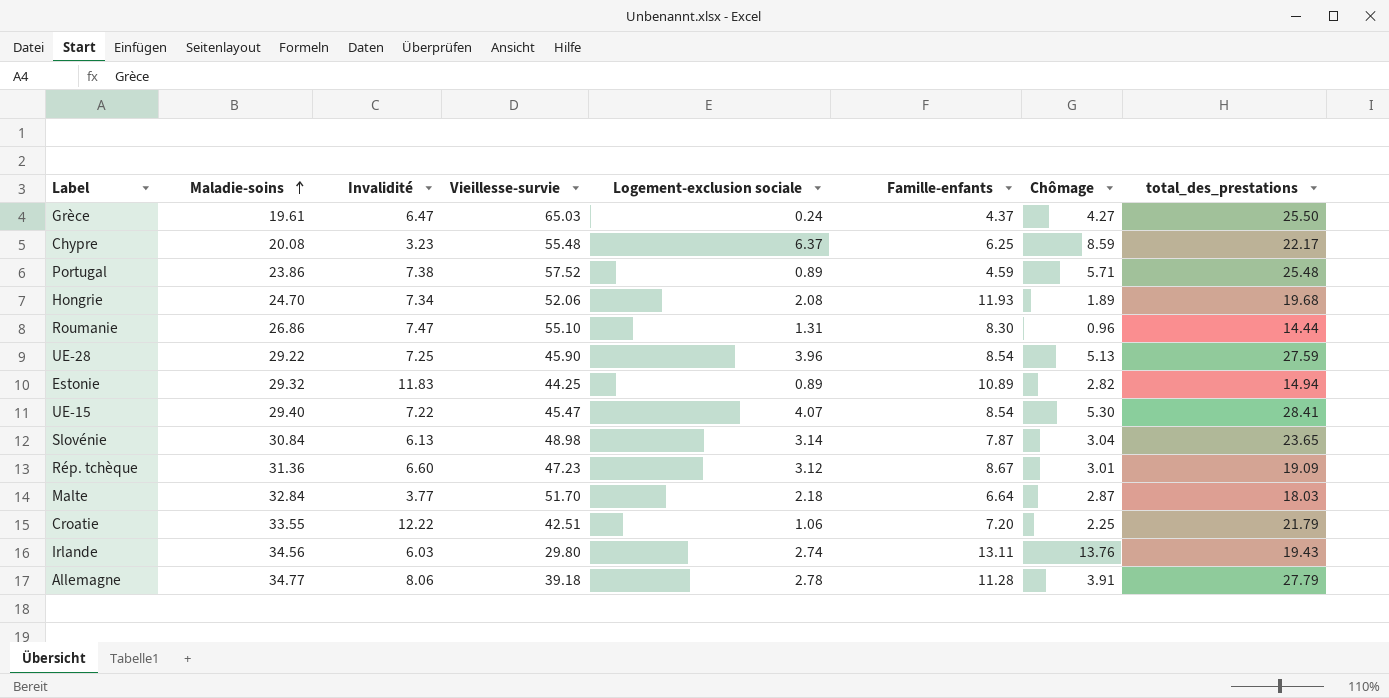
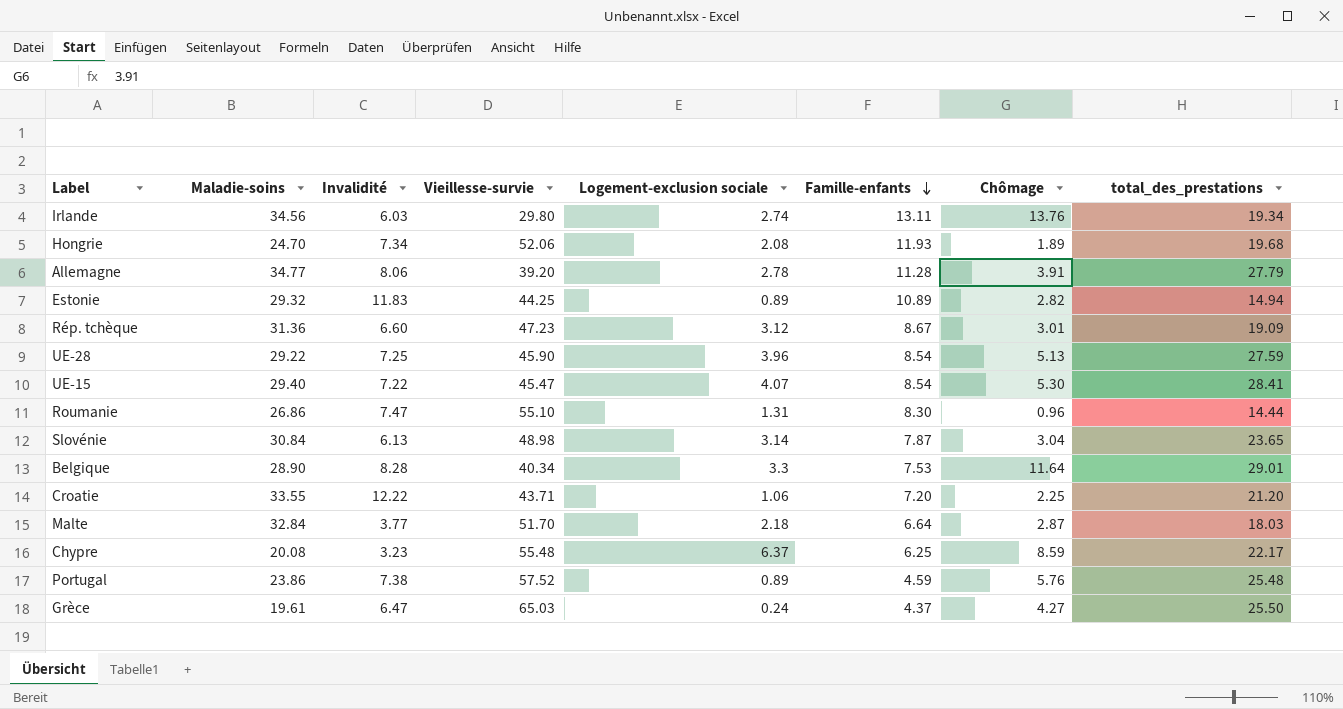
row order: Maladie-soins ascending -> Famille-enfants descending
Irlande | total_des_prestations: 19.43 -> 19.34
Allemagne | Vieillesse-survie: 39.18 -> 39.20
row Belgique: none -> 28.90 | 8.28 | 40.34 | 3.3 | 7.53 | 11.64 | 29.01
Croatie | Vieillesse-survie: 42.51 -> 43.71
Croatie | total_des_prestations: 21.79 -> 21.20
Portugal | Chômage: 5.71 -> 5.76

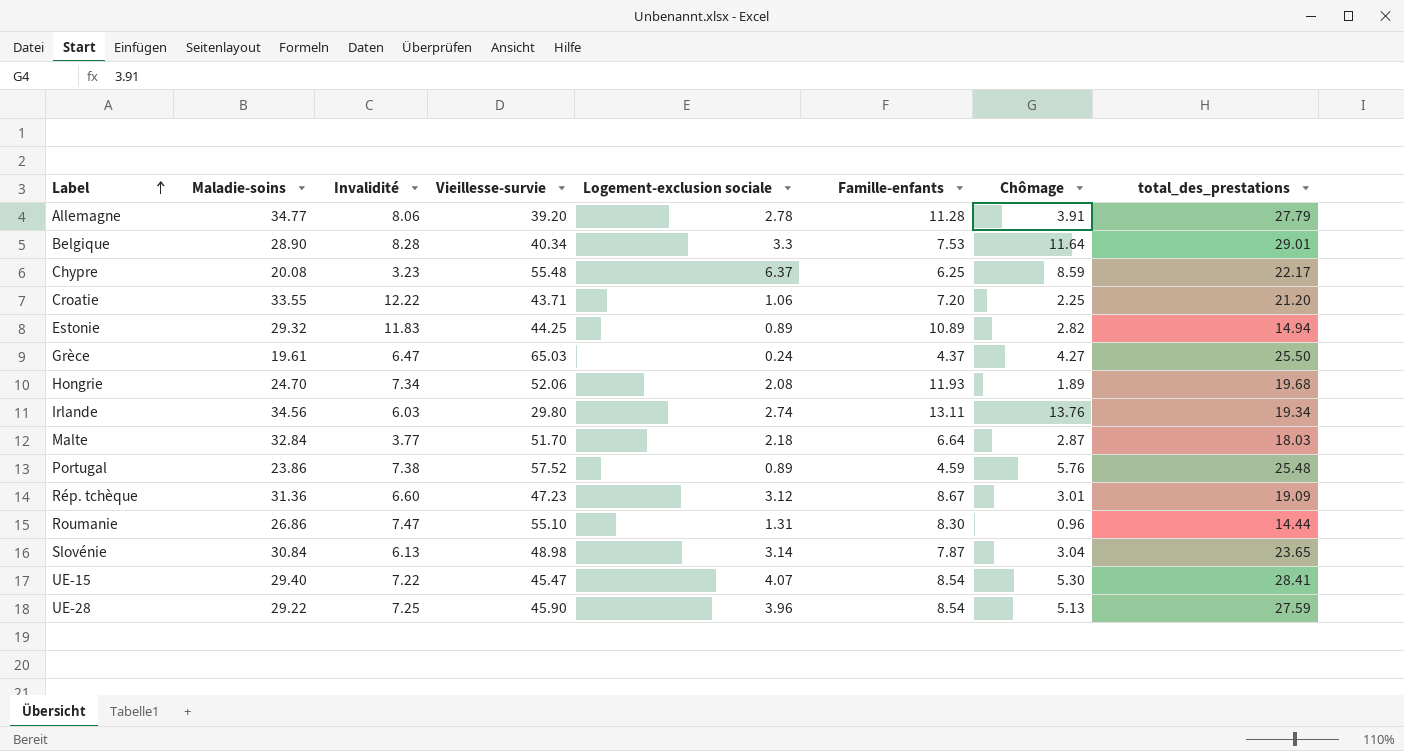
row order: Famille-enfants descending -> Label ascending

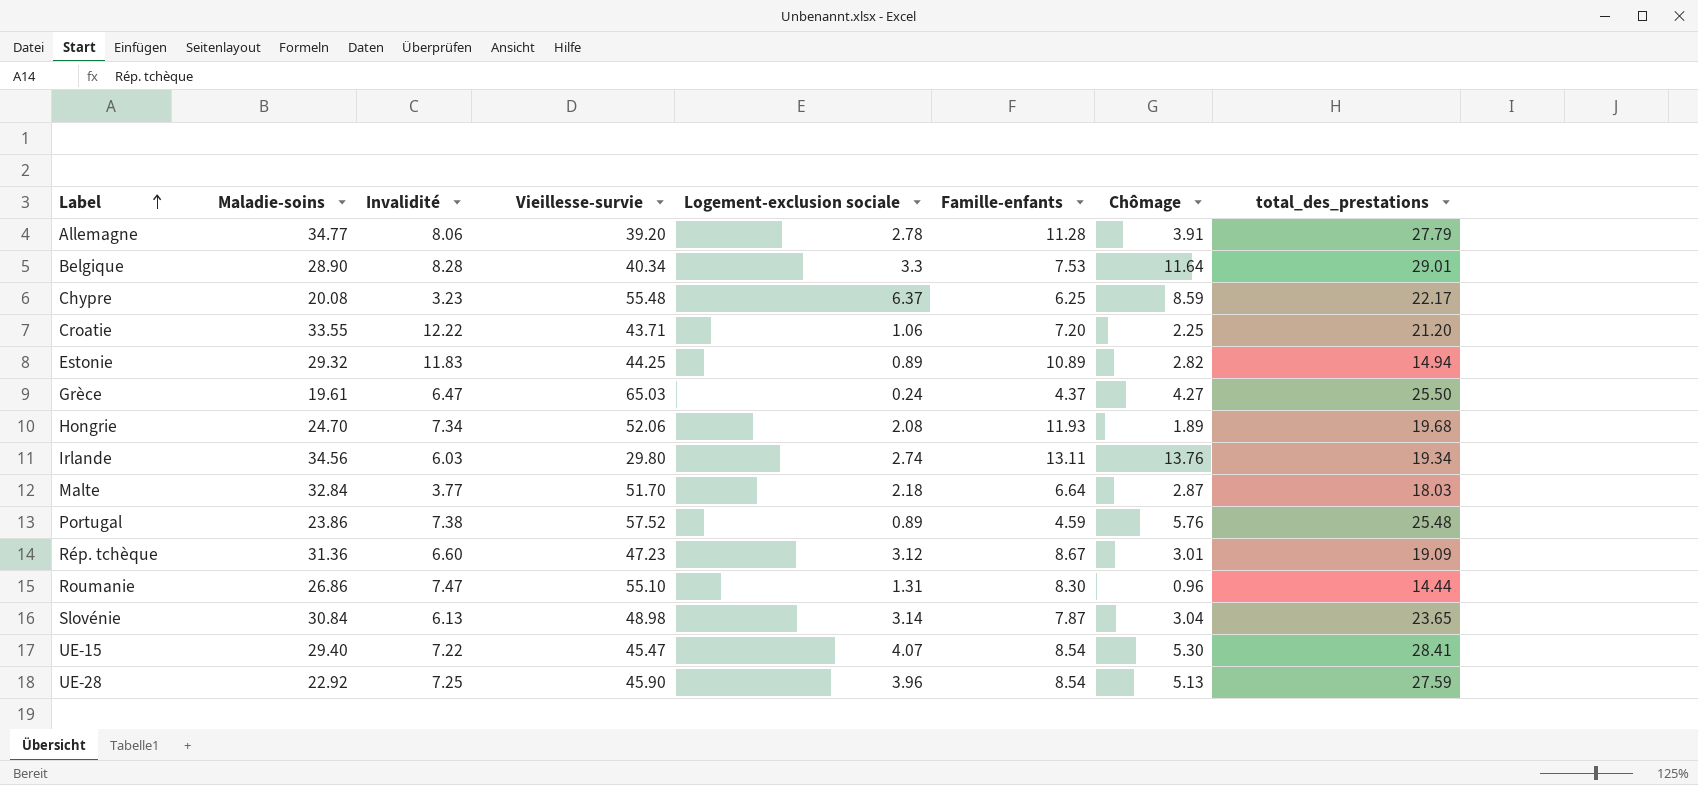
UE-28 | Maladie-soins: 29.22 -> 22.92

